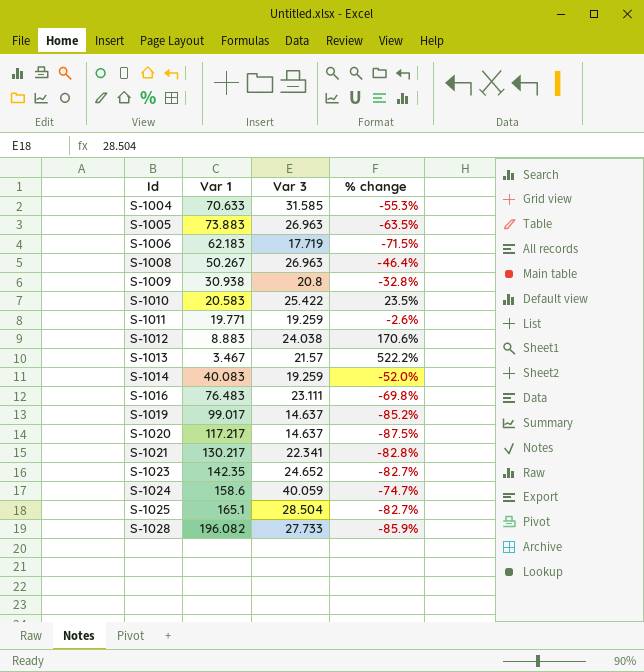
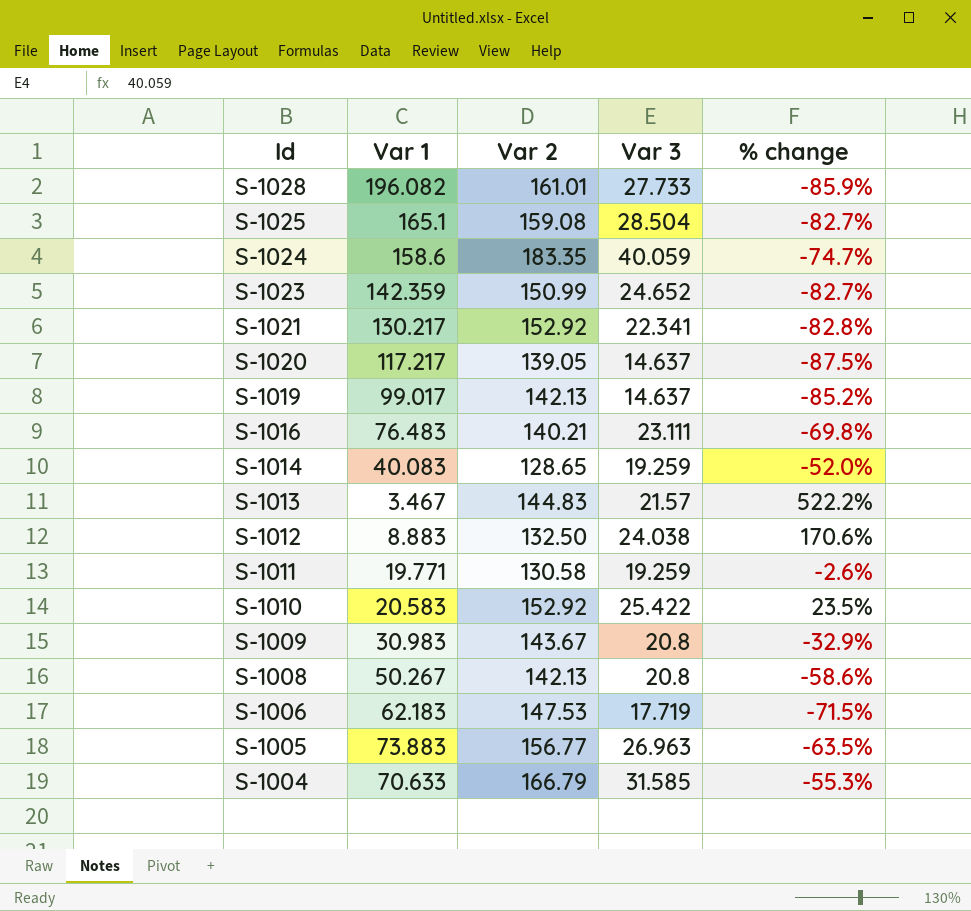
row order: Id ascending -> Id descending
column Var 2 | position: none -> 3
S-1023 | Var 1: 142.35 -> 142.359
S-1009 | Var 1: 30.938 -> 30.983
S-1009 | % change: -32.8% -> -32.9%
S-1008 | Var 3: 26.963 -> 20.8
S-1008 | % change: -46.4% -> -58.6%

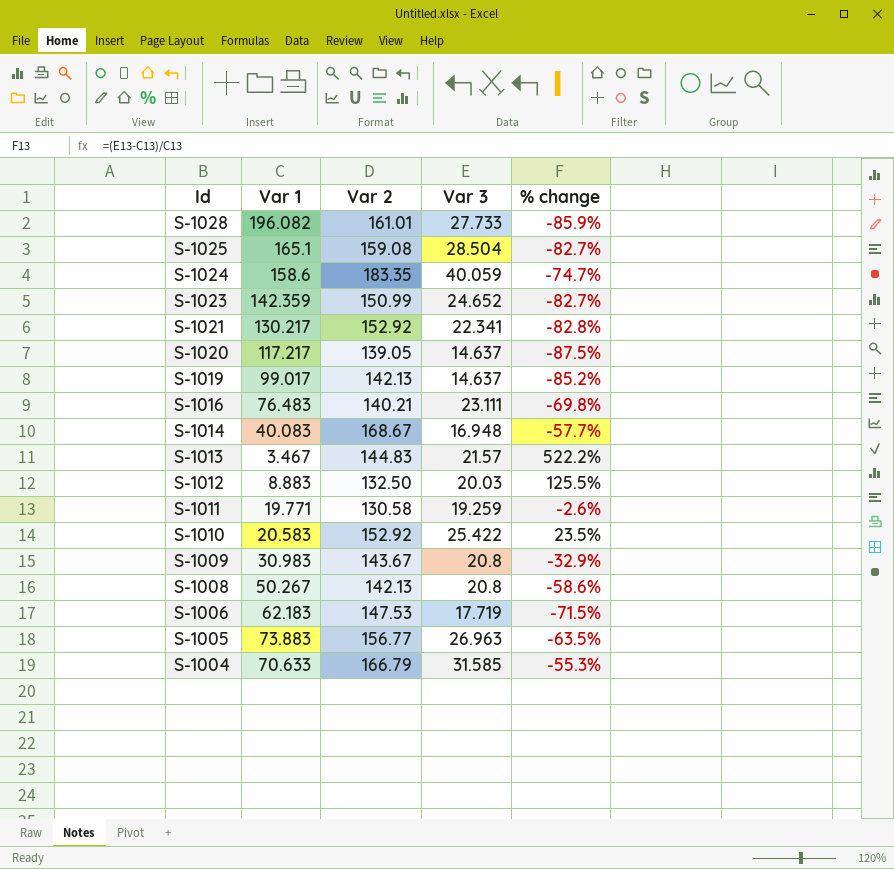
S-1014 | Var 2: 128.65 -> 168.67
S-1014 | Var 3: 19.259 -> 16.948
S-1014 | % change: -52.0% -> -57.7%
S-1012 | Var 3: 24.038 -> 20.03
S-1012 | % change: 170.6% -> 125.5%

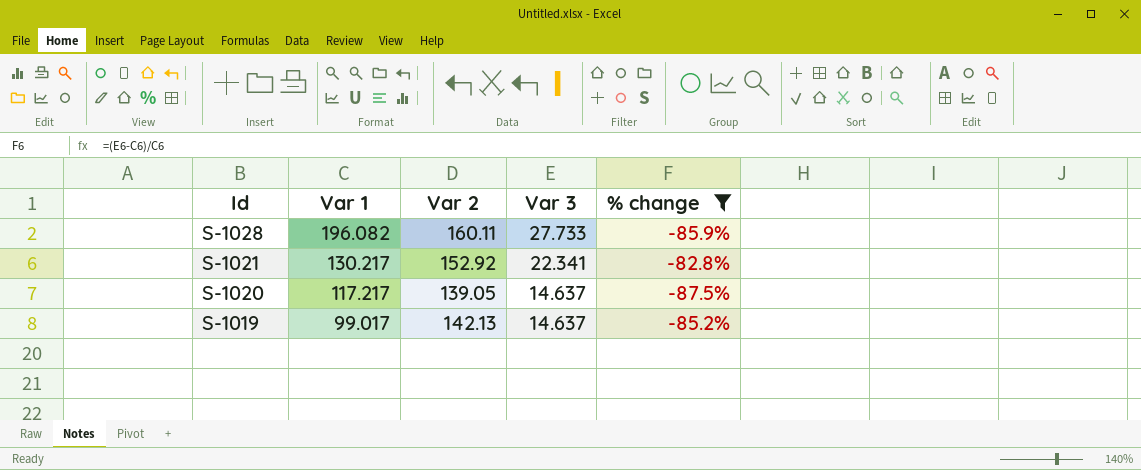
filter: none -> % change <= -82.8%
S-1028 | Var 2: 161.01 -> 160.11

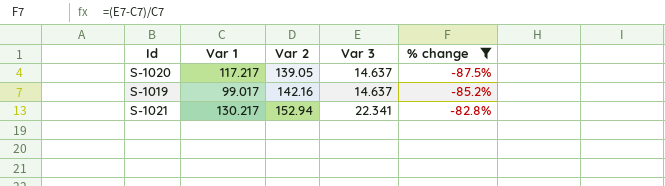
row order: Id descending -> Var 2 ascending
row S-1028: 196.082 | 160.11 | 27.733 | -85.9% -> none
S-1019 | Var 2: 142.13 -> 142.16
S-1021 | Var 2: 152.92 -> 152.94

